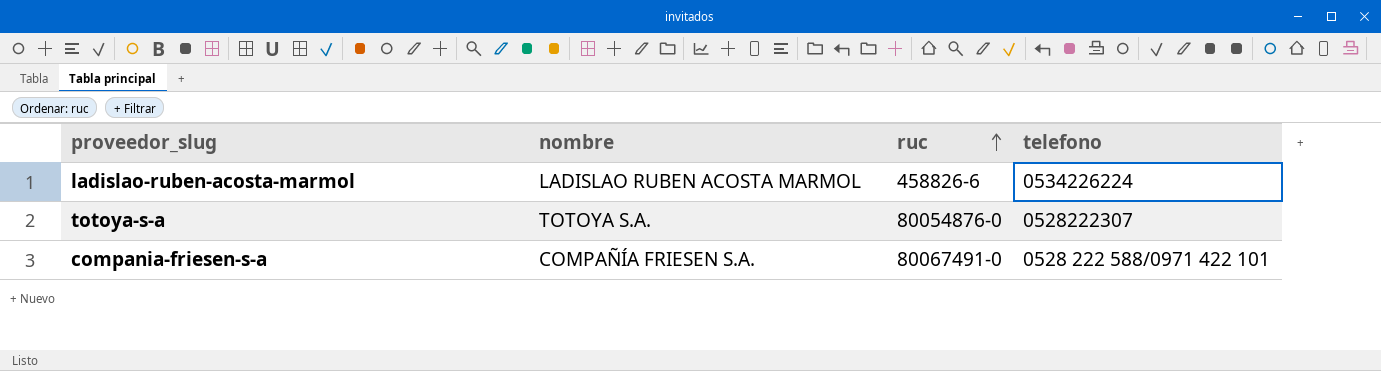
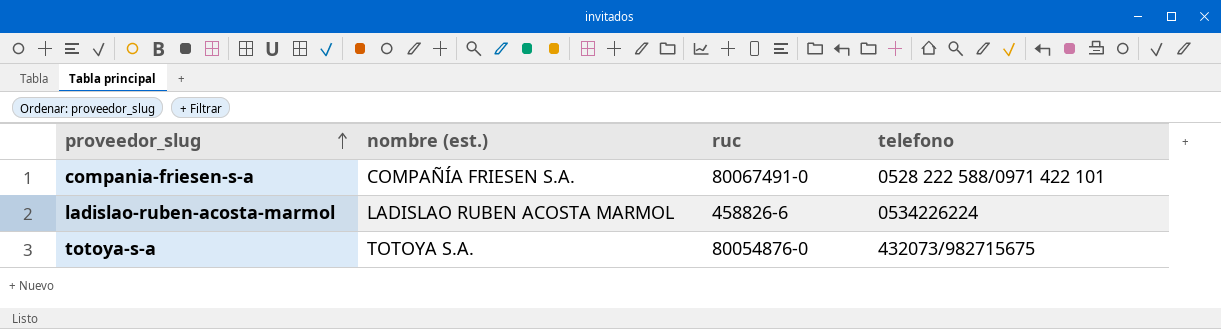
row order: ruc ascending -> proveedor_slug ascending
column name: nombre -> nombre (est.)
totoya-s-a | telefono: 0528222307 -> 432073/982715675

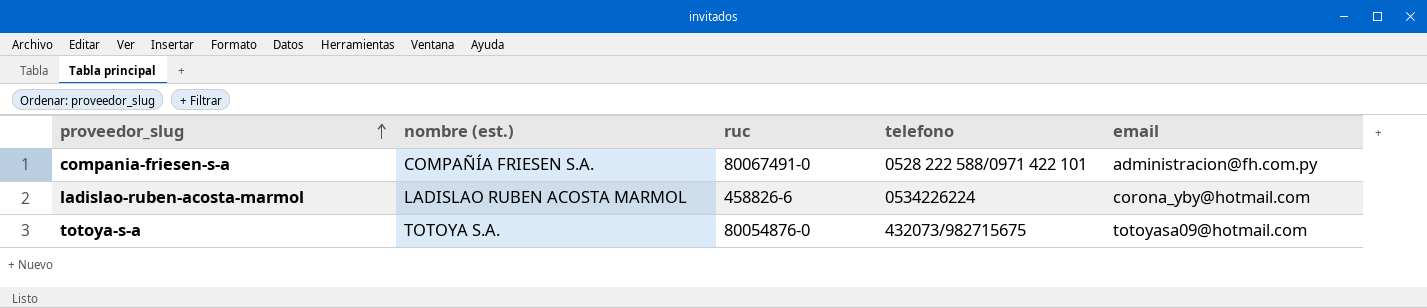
column email | position: none -> 5

